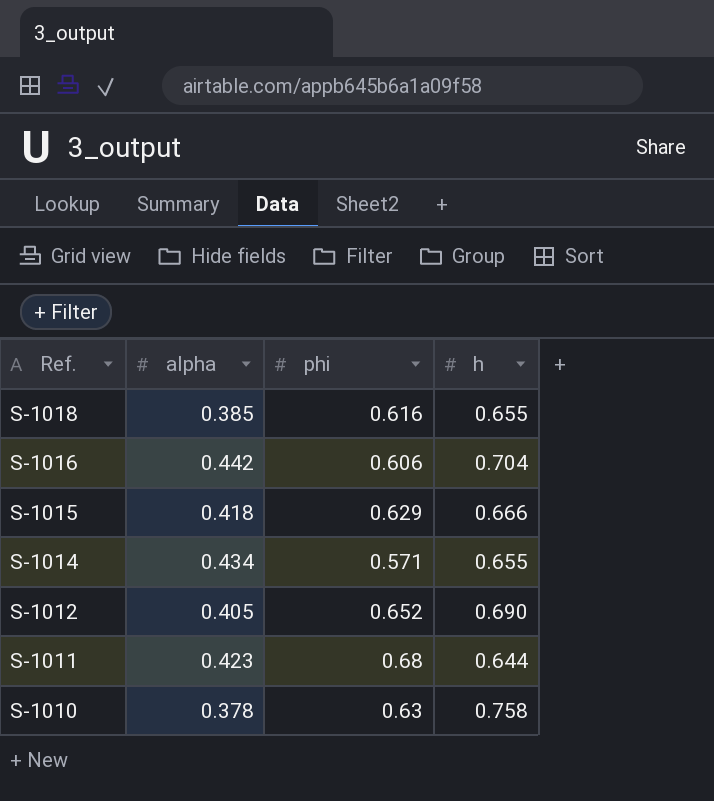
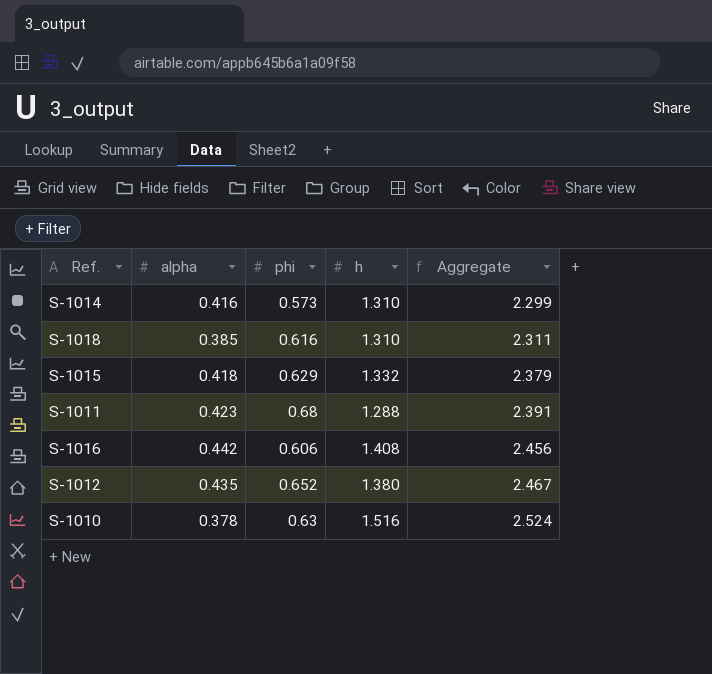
row order: Ref. descending -> Aggregate ascending
column Aggregate | formula: none -> [alpha] + [phi] + [h]
S-1014 | alpha: 0.434 -> 0.416
S-1014 | phi: 0.571 -> 0.573
S-1014 | h: 0.655 -> 1.310
S-1018 | h: 0.655 -> 1.310
S-1015 | h: 0.666 -> 1.332
S-1011 | h: 0.644 -> 1.288
S-1016 | h: 0.704 -> 1.408
S-1012 | alpha: 0.405 -> 0.435
S-1012 | h: 0.690 -> 1.380
S-1010 | h: 0.758 -> 1.516

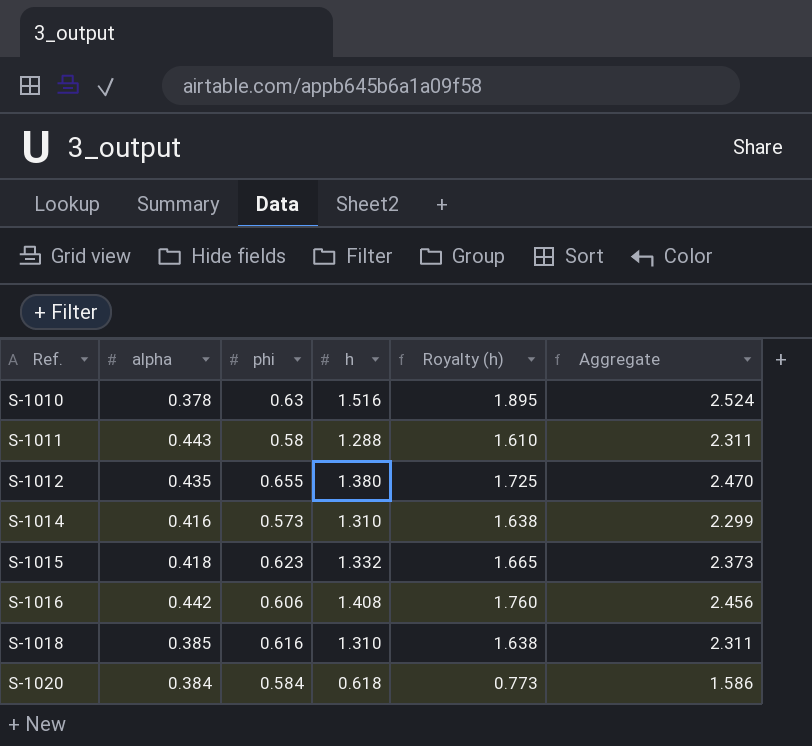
row order: Aggregate ascending -> Ref. ascending
column Royalty (h) | formula: none -> [h] * 1.25
S-1011 | alpha: 0.423 -> 0.443
S-1011 | phi: 0.68 -> 0.58
S-1011 | Aggregate: 2.391 -> 2.311
S-1012 | phi: 0.652 -> 0.655
S-1012 | Aggregate: 2.467 -> 2.470
S-1015 | phi: 0.629 -> 0.623
S-1015 | Aggregate: 2.379 -> 2.373
row S-1020: none -> 0.384 | 0.584 | 0.618 | 0.773 | 1.586

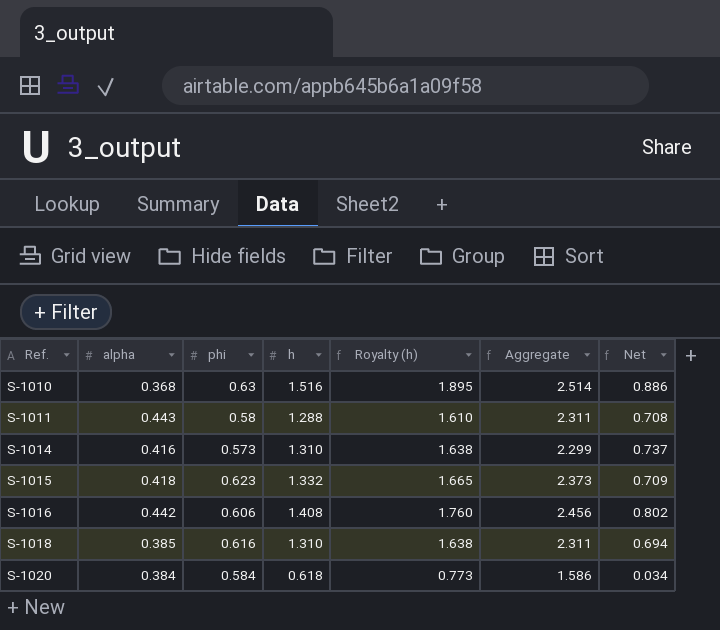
column Net | formula: none -> [h] - [phi]
row S-1012: 0.435 | 0.655 | 1.380 | 1.725 | 2.470 -> none
S-1010 | alpha: 0.378 -> 0.368
S-1010 | Aggregate: 2.524 -> 2.514

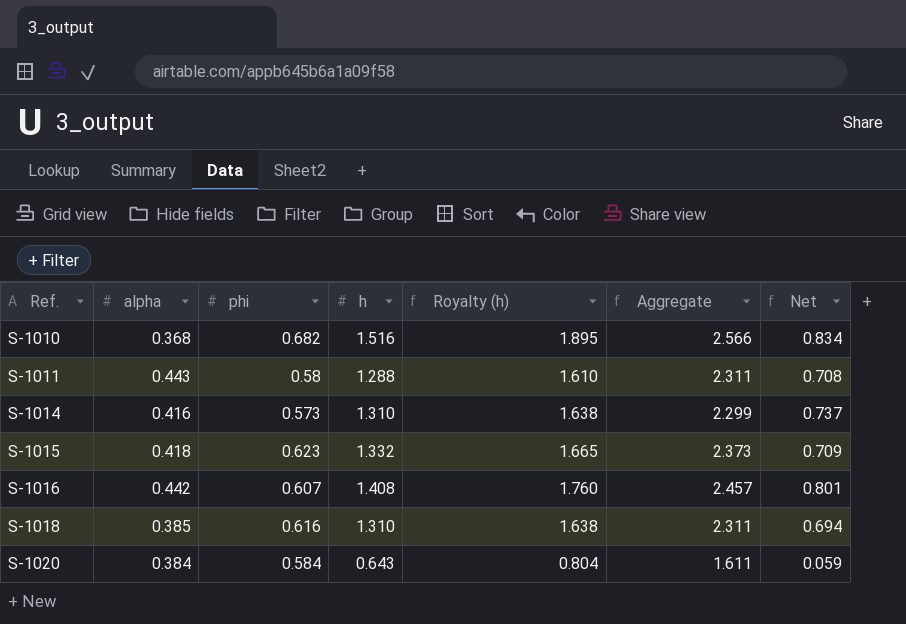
S-1010 | phi: 0.63 -> 0.682
S-1010 | Aggregate: 2.514 -> 2.566
S-1010 | Net: 0.886 -> 0.834
S-1016 | phi: 0.606 -> 0.607
S-1016 | Aggregate: 2.456 -> 2.457
S-1016 | Net: 0.802 -> 0.801
S-1020 | h: 0.618 -> 0.643
S-1020 | Royalty (h): 0.773 -> 0.804
S-1020 | Aggregate: 1.586 -> 1.611
S-1020 | Net: 0.034 -> 0.059

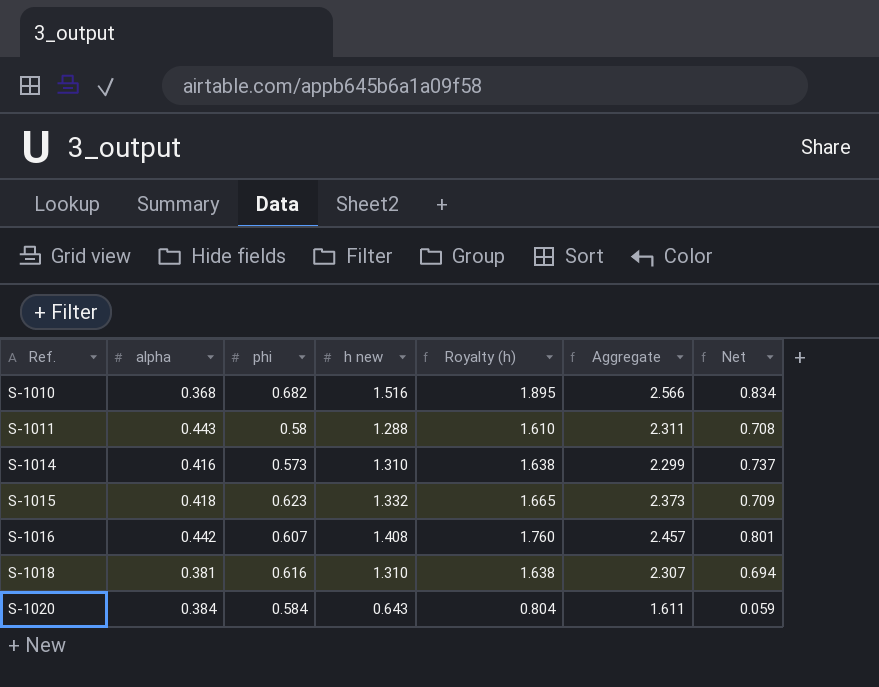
column name: h -> h new
S-1018 | alpha: 0.385 -> 0.381
S-1018 | Aggregate: 2.311 -> 2.307

